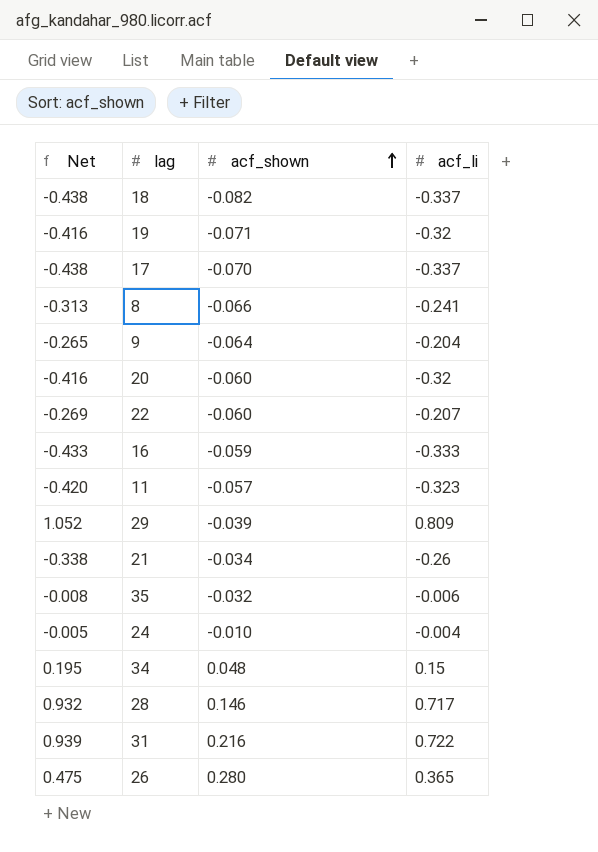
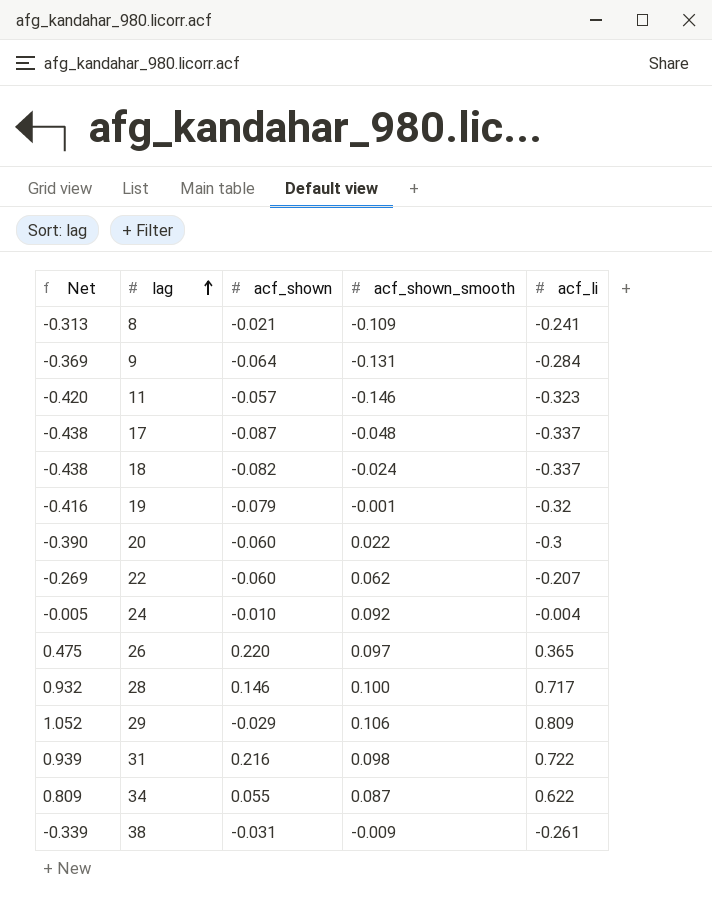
row order: acf_shown ascending -> lag ascending
column acf_shown_smooth | position: none -> 4
row 16: -0.433 | -0.059 | -0.333 -> none
row 21: -0.338 | -0.034 | -0.26 -> none
row 35: -0.008 | -0.032 | -0.006 -> none
8 | acf_shown: -0.066 -> -0.021
9 | Net: -0.265 -> -0.369
9 | acf_li: -0.204 -> -0.284
17 | acf_shown: -0.070 -> -0.087
19 | acf_shown: -0.071 -> -0.079
20 | Net: -0.416 -> -0.390
20 | acf_li: -0.32 -> -0.3
26 | acf_shown: 0.280 -> 0.220
29 | acf_shown: -0.039 -> -0.029
34 | Net: 0.195 -> 0.809
34 | acf_shown: 0.048 -> 0.055
34 | acf_li: 0.15 -> 0.622
row 38: none -> -0.339 | -0.031 | -0.009 | -0.261

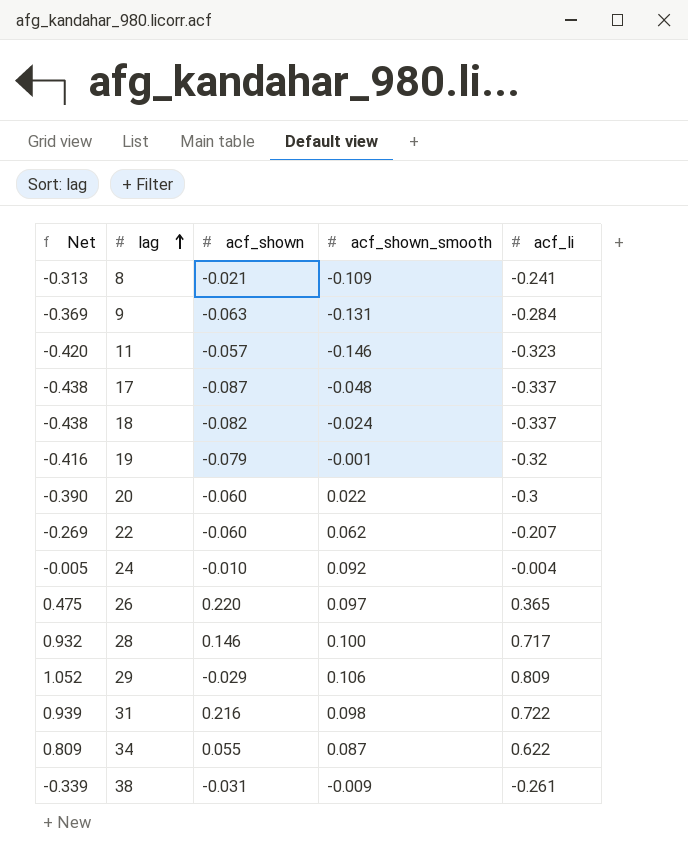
9 | acf_shown: -0.064 -> -0.063

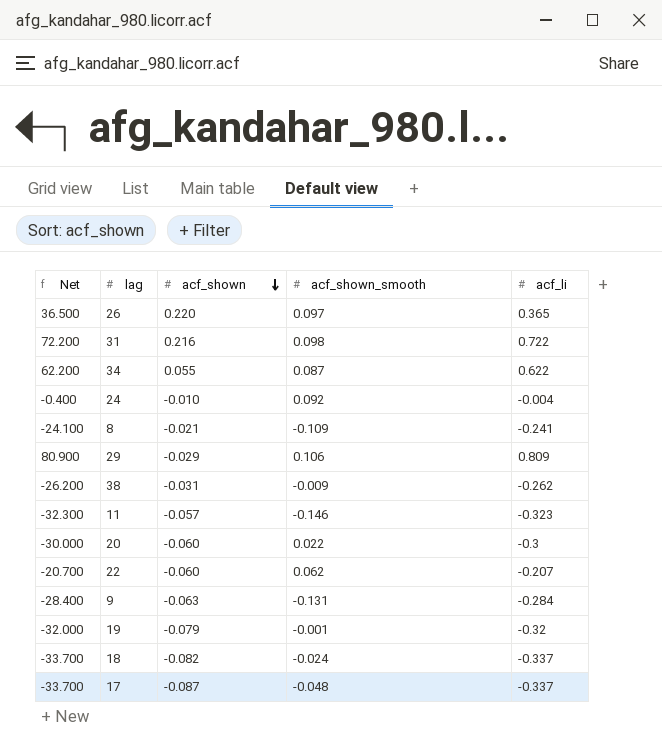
row order: lag ascending -> acf_shown descending
column Net | formula: [acf_li] * 1.3 -> [acf_li] * 100
row 28: 0.932 | 0.146 | 0.100 | 0.717 -> none
38 | acf_li: -0.261 -> -0.262

